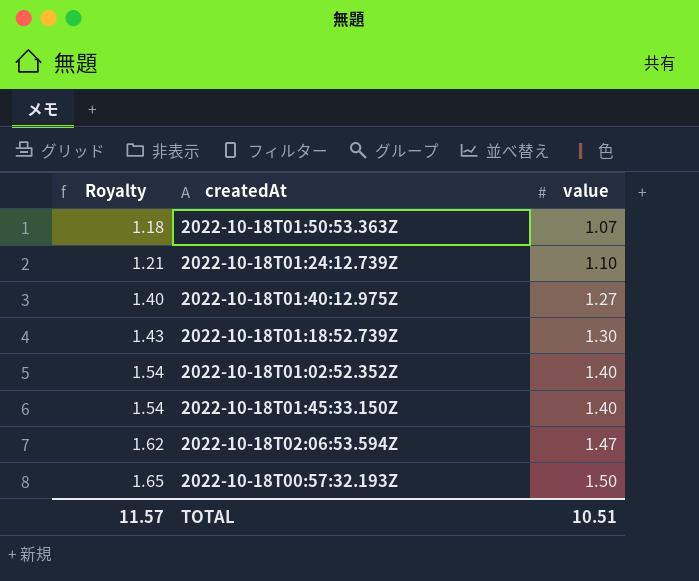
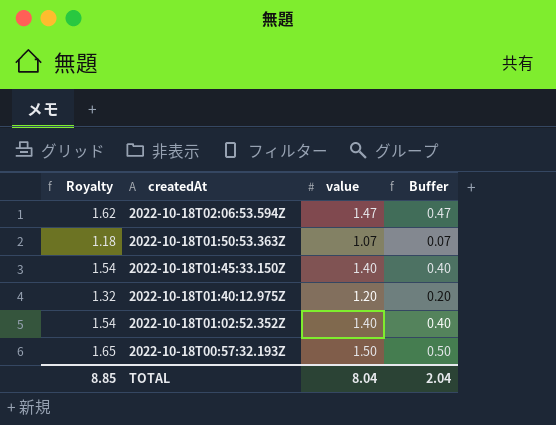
row order: Royalty ascending -> createdAt descending
column Buffer | formula: none -> [value] - 1
row 2022-10-18T01:24:12.739Z: 1.21 | 1.10 -> none
row 2022-10-18T01:18:52.739Z: 1.43 | 1.30 -> none
2022-10-18T01:40:12.975Z | Royalty: 1.40 -> 1.32
2022-10-18T01:40:12.975Z | value: 1.27 -> 1.20
TOTAL | Royalty: 11.57 -> 8.85
TOTAL | value: 10.51 -> 8.04

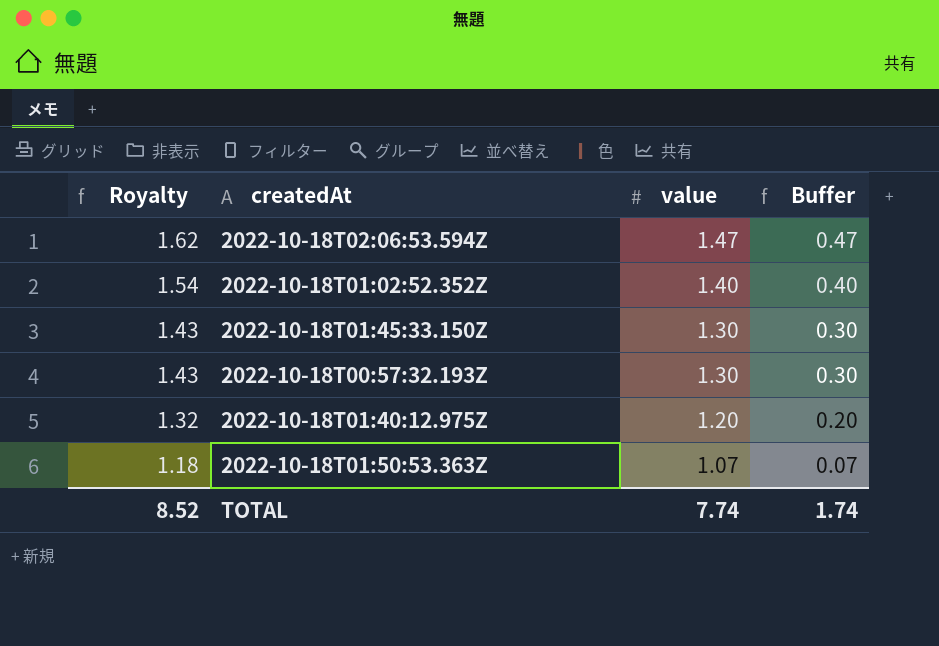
row order: createdAt descending -> Royalty descending
2022-10-18T01:45:33.150Z | Royalty: 1.54 -> 1.43
2022-10-18T01:45:33.150Z | value: 1.40 -> 1.30
2022-10-18T01:45:33.150Z | Buffer: 0.40 -> 0.30
2022-10-18T00:57:32.193Z | Royalty: 1.65 -> 1.43
2022-10-18T00:57:32.193Z | value: 1.50 -> 1.30
2022-10-18T00:57:32.193Z | Buffer: 0.50 -> 0.30
TOTAL | Royalty: 8.85 -> 8.52
TOTAL | value: 8.04 -> 7.74
TOTAL | Buffer: 2.04 -> 1.74

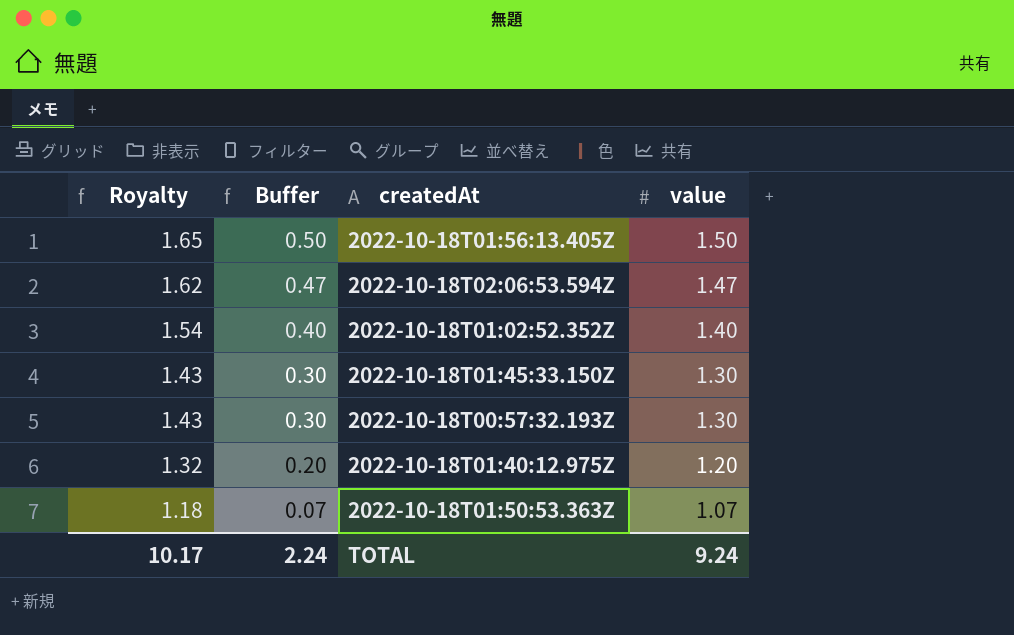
column Buffer | position: 4 -> 2
row 2022-10-18T01:56:13.405Z: none -> 1.65 | 0.50 | 1.50
TOTAL | Royalty: 8.52 -> 10.17
TOTAL | Buffer: 1.74 -> 2.24
TOTAL | value: 7.74 -> 9.24

